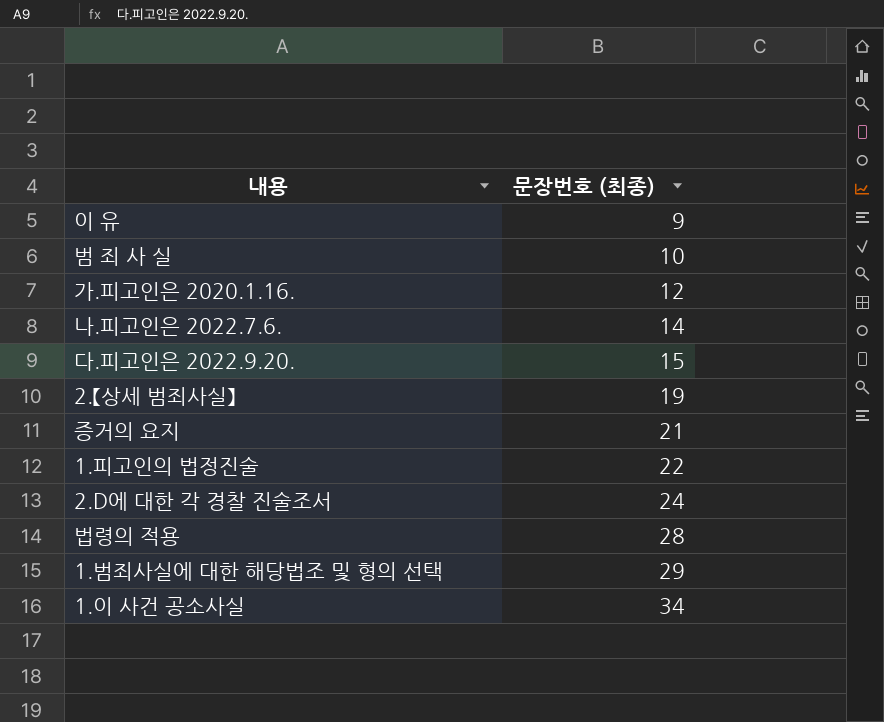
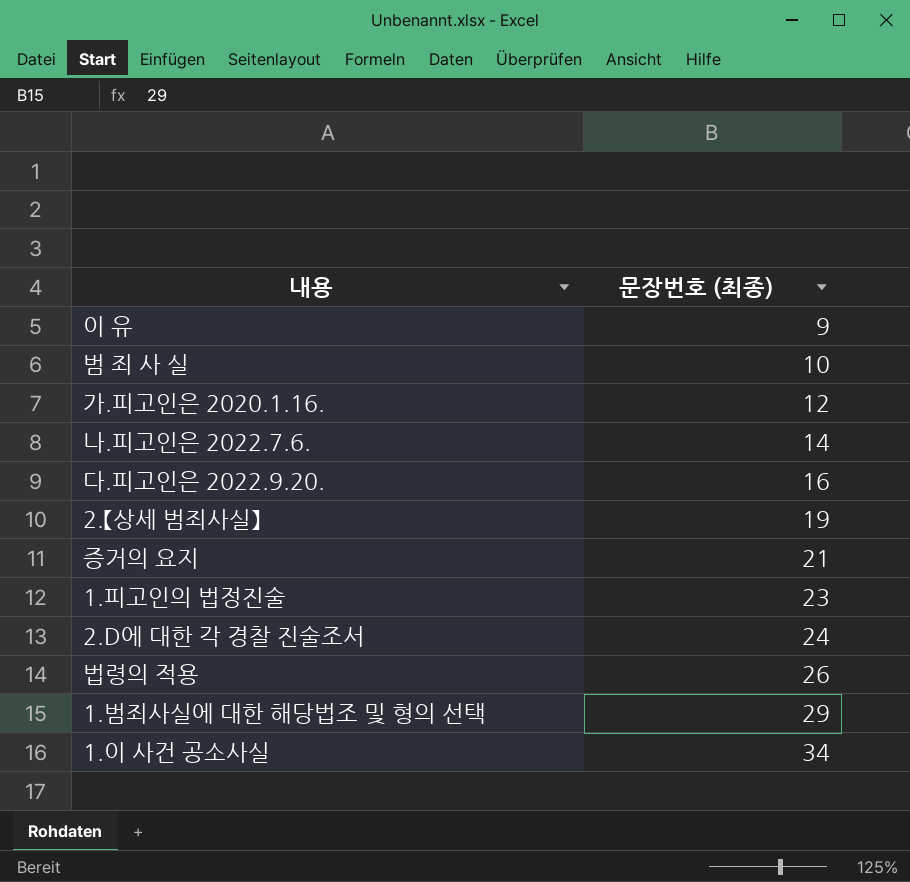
다.피고인은 2022.9.20. | 문장번호 (최종): 15 -> 16
1.피고인의 법정진술 | 문장번호 (최종): 22 -> 23
법령의 적용 | 문장번호 (최종): 28 -> 26

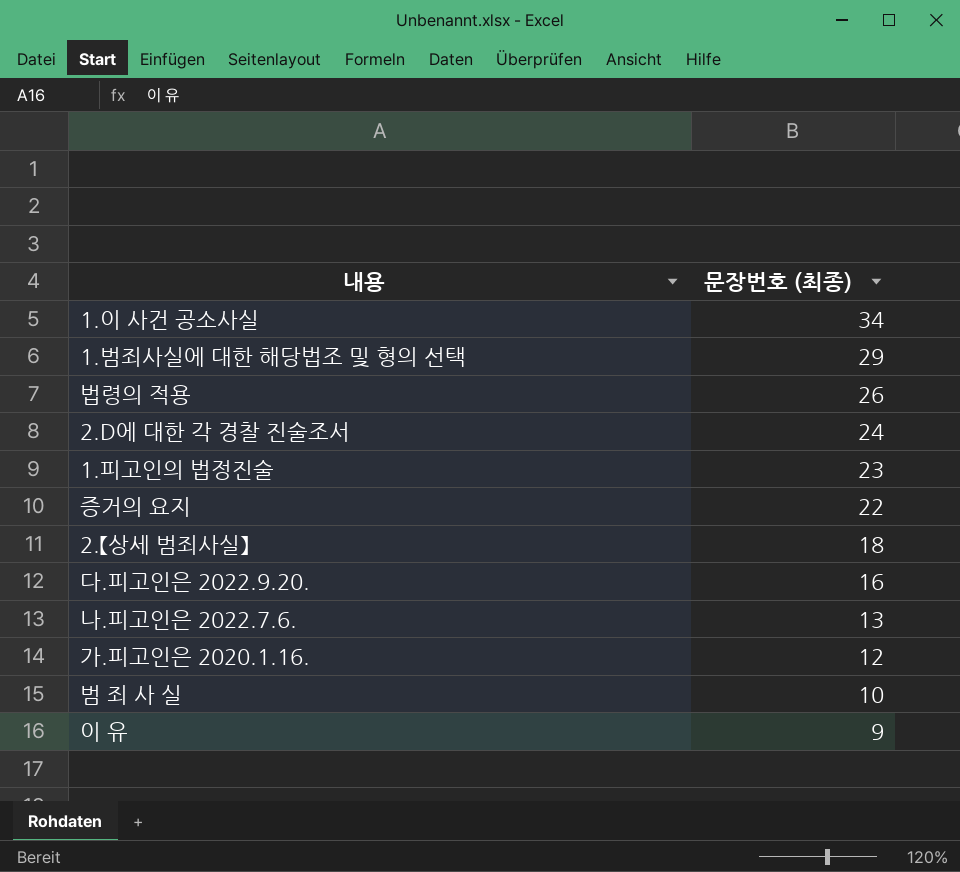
row order: 문장번호 (최종) ascending -> 문장번호 (최종) descending
증거의 요지 | 문장번호 (최종): 21 -> 22
2.【상세 범죄사실】 | 문장번호 (최종): 19 -> 18
나.피고인은 2022.7.6. | 문장번호 (최종): 14 -> 13

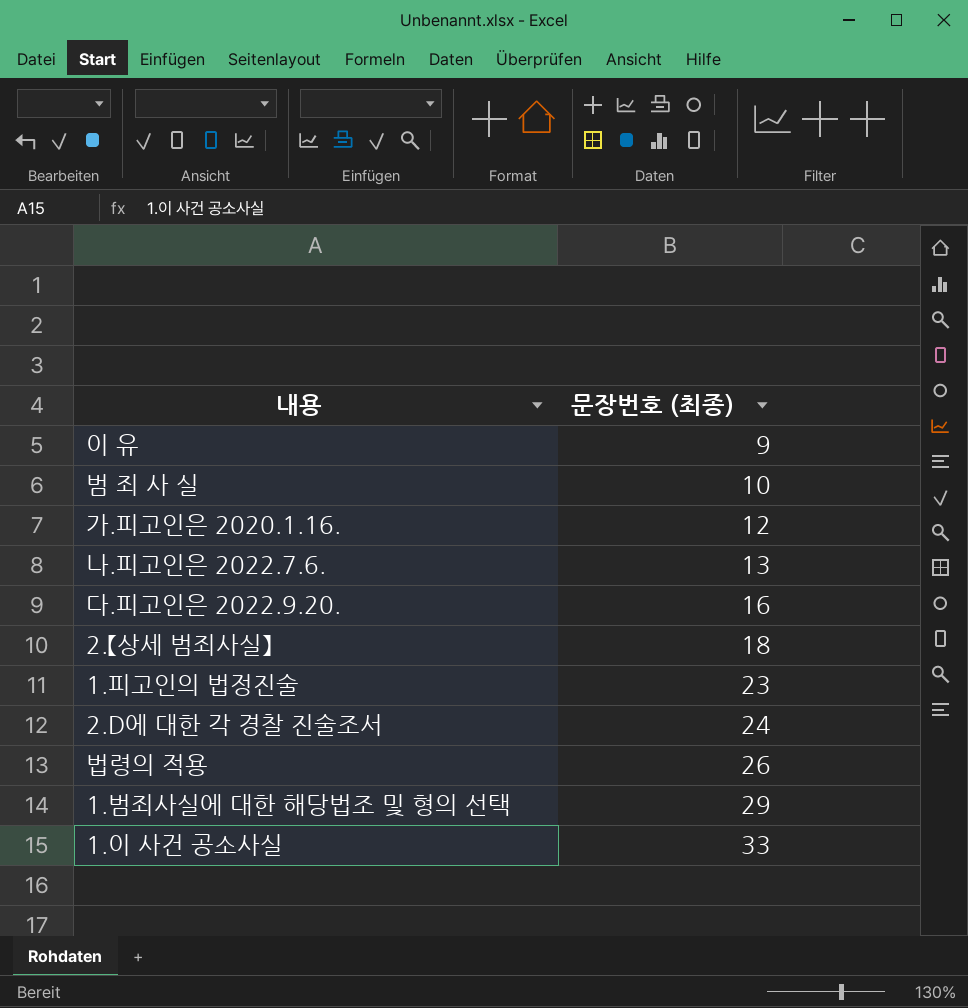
row order: 문장번호 (최종) descending -> 문장번호 (최종) ascending
row 증거의 요지: 22 -> none
1.이 사건 공소사실 | 문장번호 (최종): 34 -> 33

